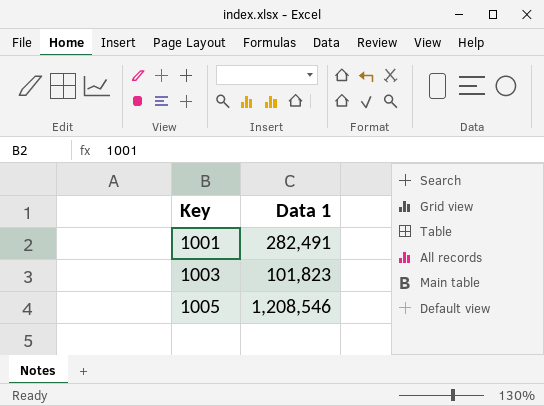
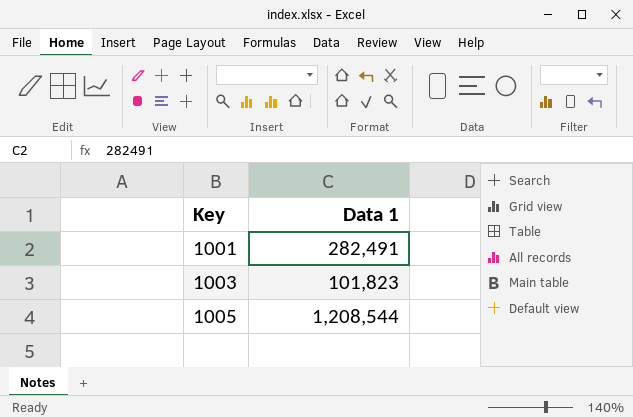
1005 | Data 1: 1,208,546 -> 1,208,544

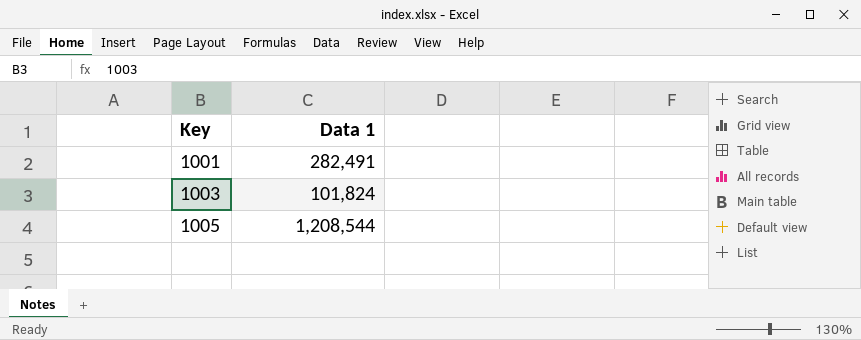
1003 | Data 1: 101,823 -> 101,824

